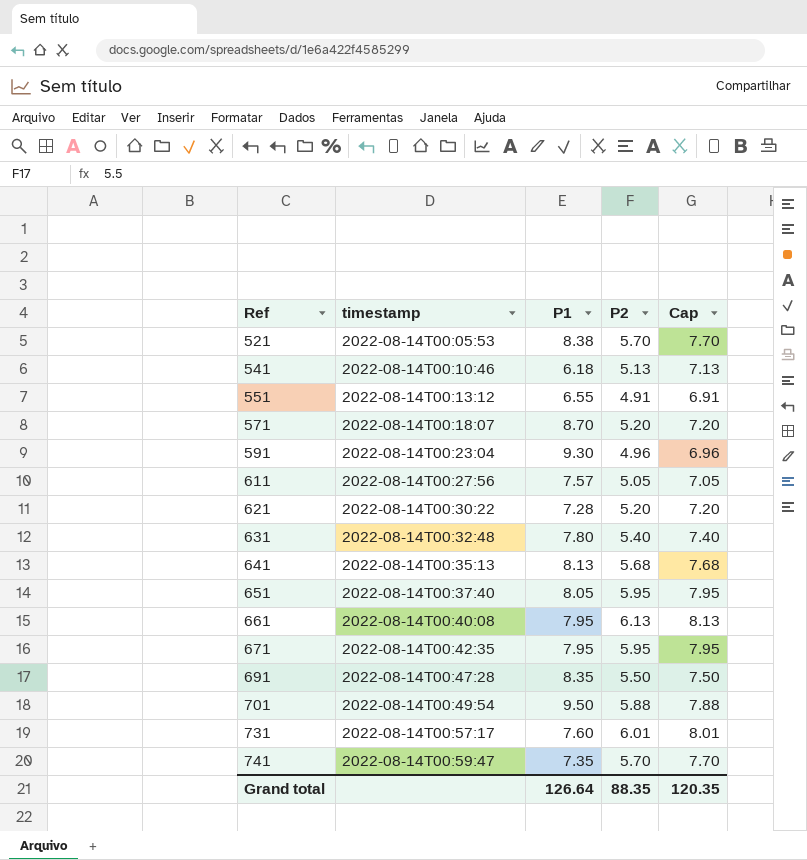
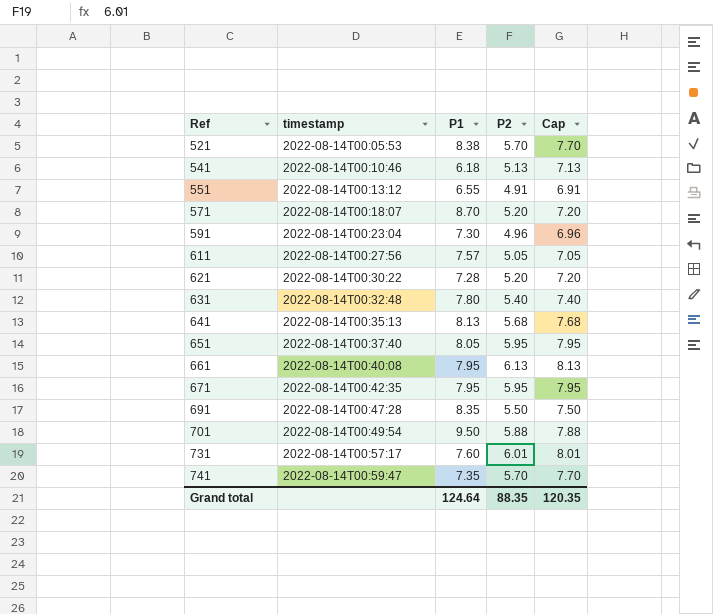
591 | P1: 9.30 -> 7.30
Grand total | P1: 126.64 -> 124.64

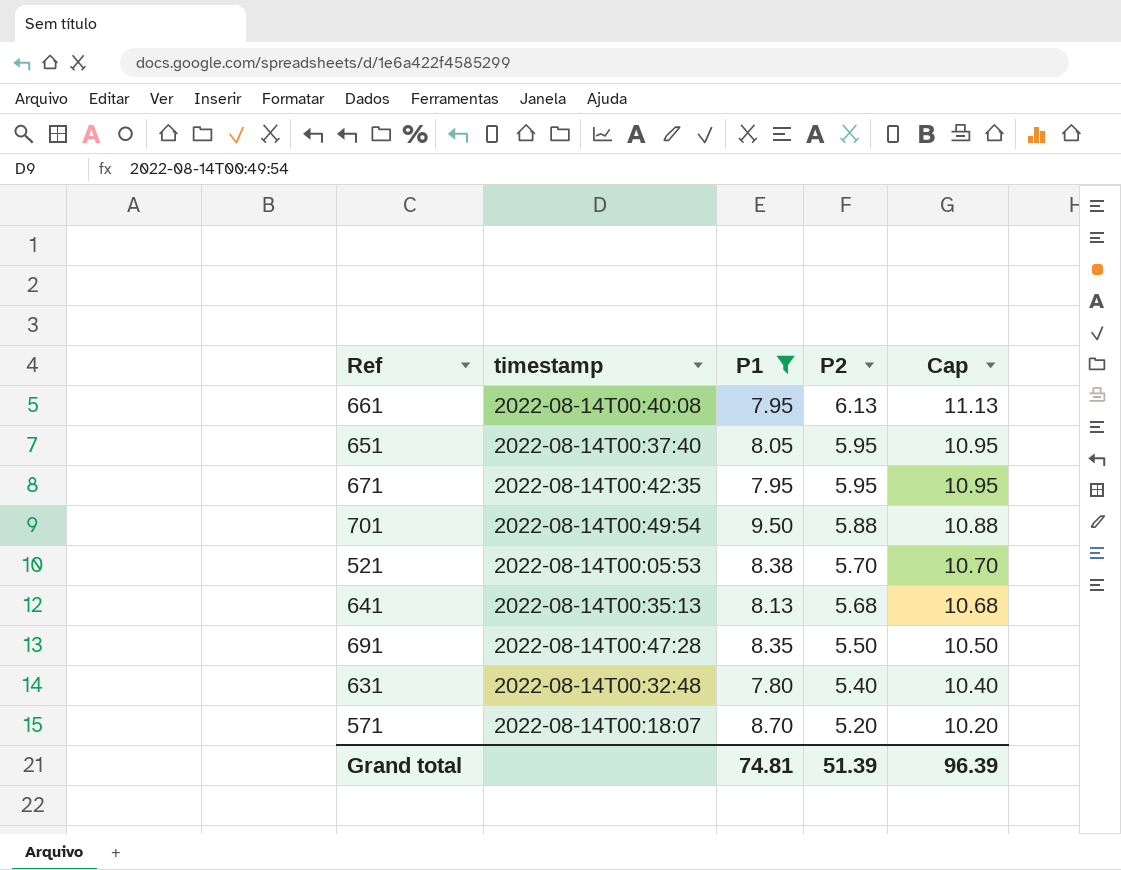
filter: none -> P1 >= 7.80
row order: Ref ascending -> P2 descending
column Cap | formula: [P2] + 2 -> [P2] + 5
Grand total | P1: 124.64 -> 74.81
Grand total | P2: 88.35 -> 51.39
Grand total | Cap: 120.35 -> 96.39

